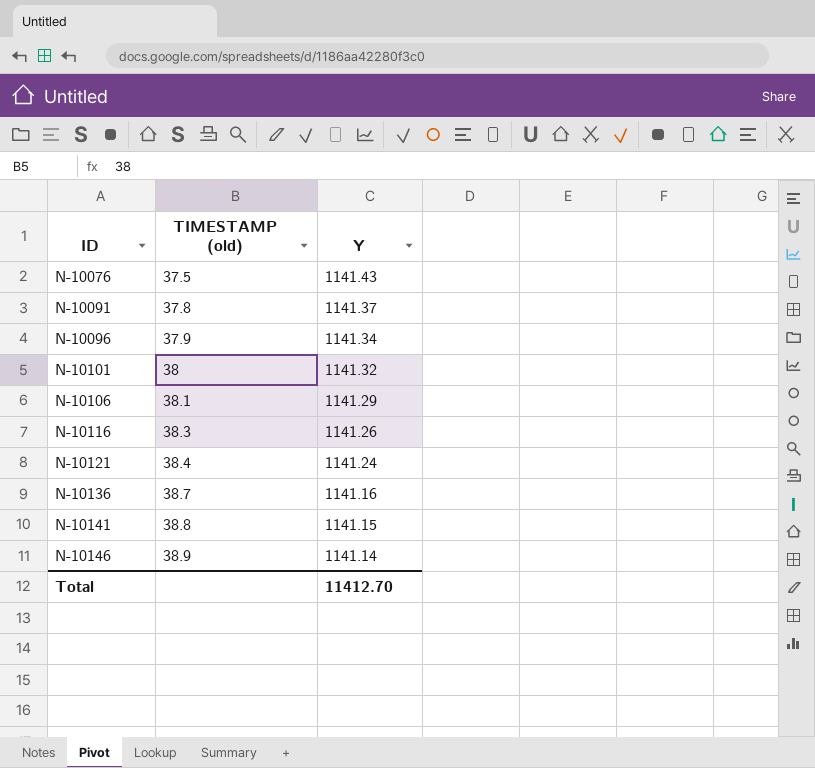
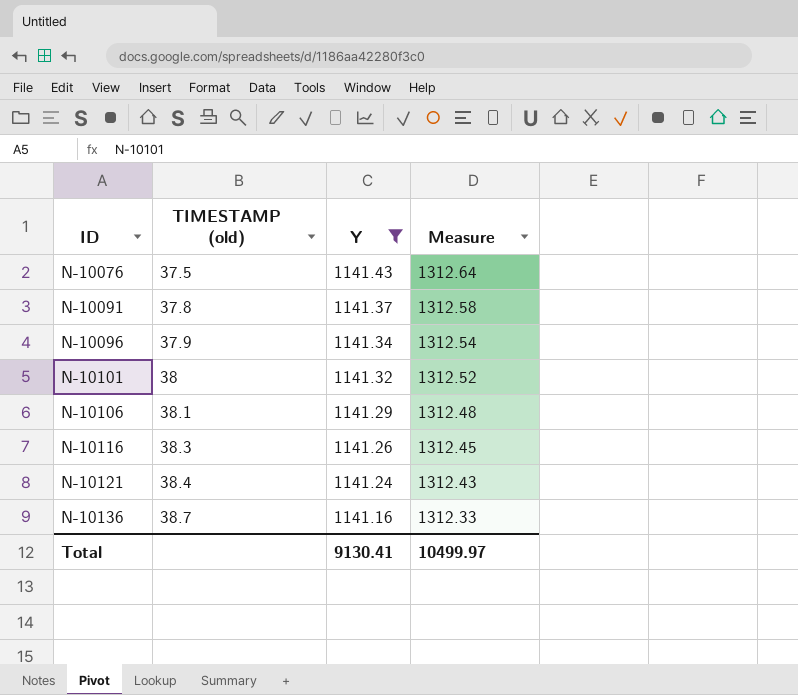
filter: none -> Y >= 1141.16
column Measure | formula: none -> [Y] * 1.15
Total | Y: 11412.70 -> 9130.41

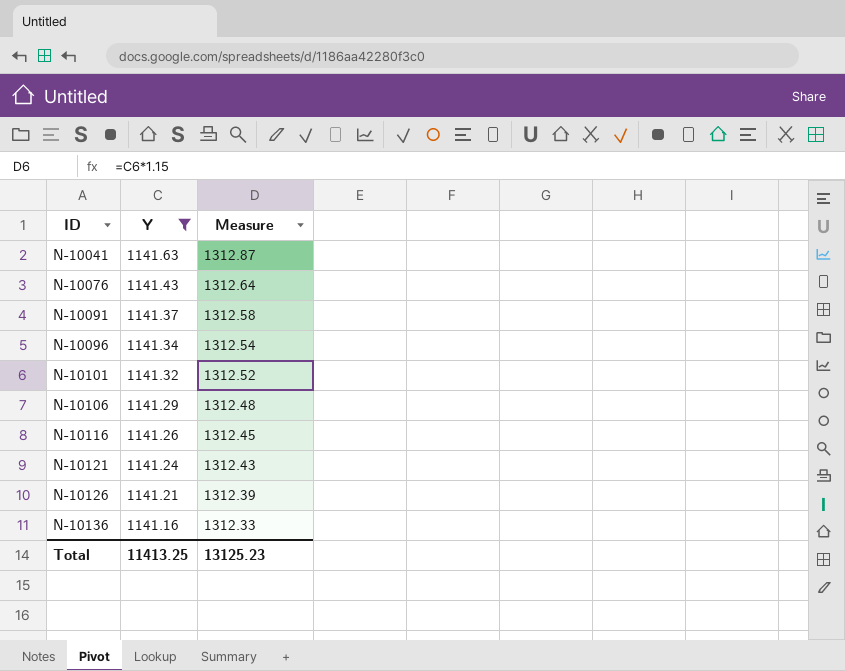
column TIMESTAMP (old) | position: 2 -> none
row N-10041: none -> 1141.63 | 1312.87
row N-10126: none -> 1141.21 | 1312.39
Total | Y: 9130.41 -> 11413.25
Total | Measure: 10499.97 -> 13125.23

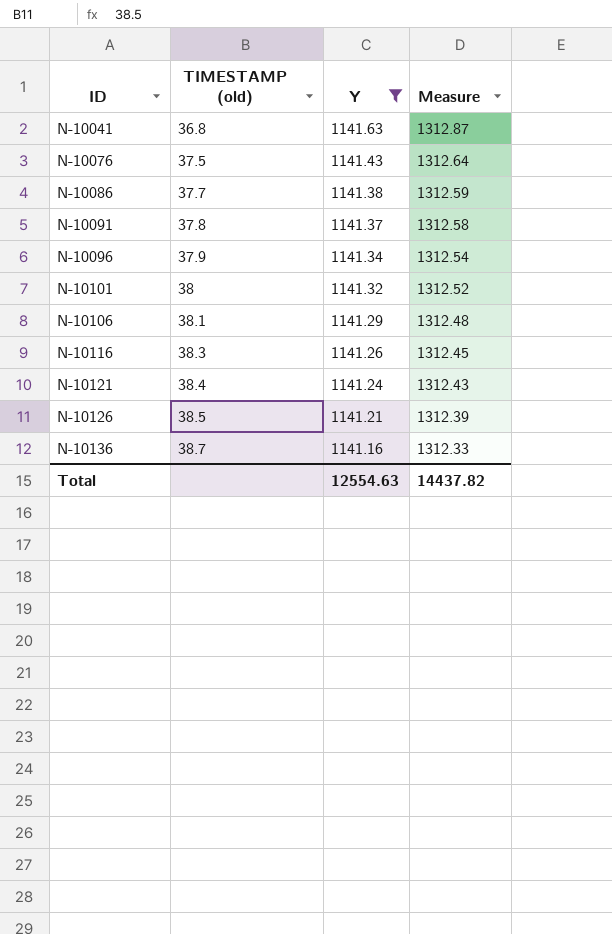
column TIMESTAMP (old) | position: none -> 2
row N-10086: none -> 37.7 | 1141.38 | 1312.59
Total | Y: 11413.25 -> 12554.63
Total | Measure: 13125.23 -> 14437.82

